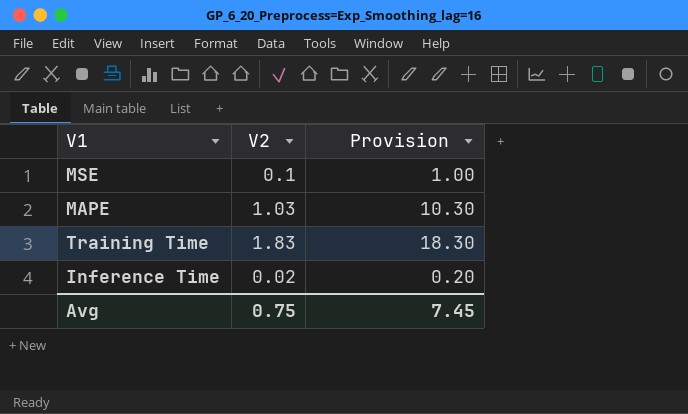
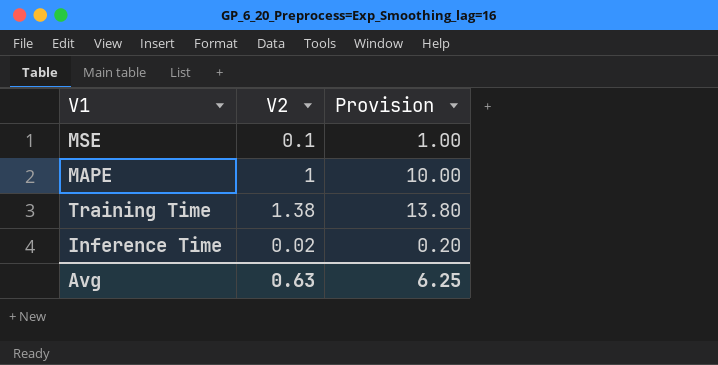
MAPE | V2: 1.03 -> 1
MAPE | Provision: 10.30 -> 10.00
Training Time | V2: 1.83 -> 1.38
Training Time | Provision: 18.30 -> 13.80
Avg | V2: 0.75 -> 0.63
Avg | Provision: 7.45 -> 6.25

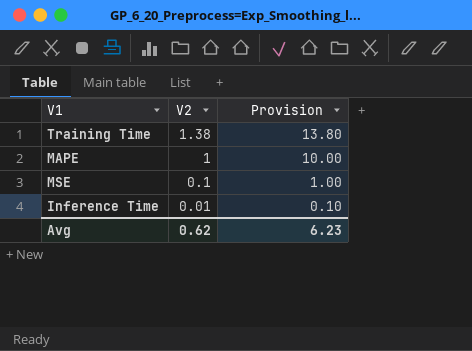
row order: none -> V2 descending
Inference Time | V2: 0.02 -> 0.01
Inference Time | Provision: 0.20 -> 0.10
Avg | V2: 0.63 -> 0.62
Avg | Provision: 6.25 -> 6.23

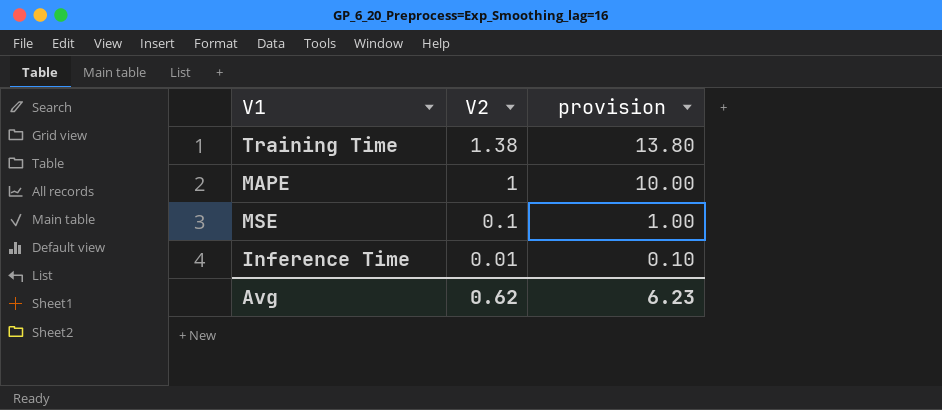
column name: Provision -> provision

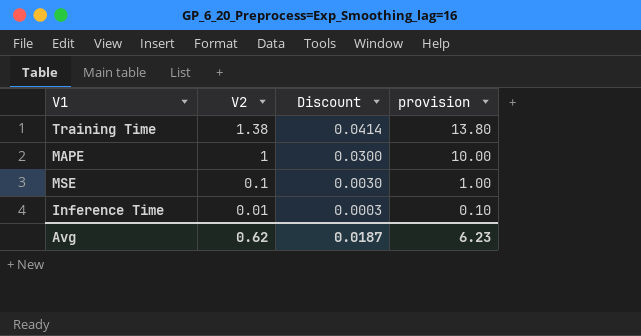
column Discount | formula: none -> [V2] * 0.03

